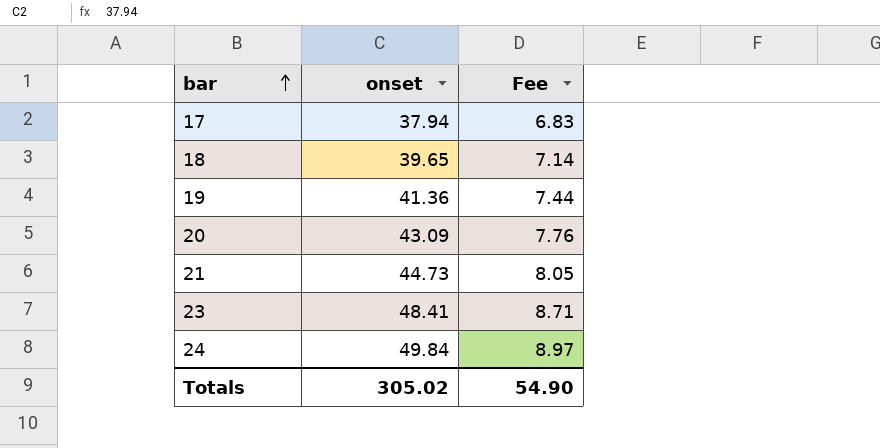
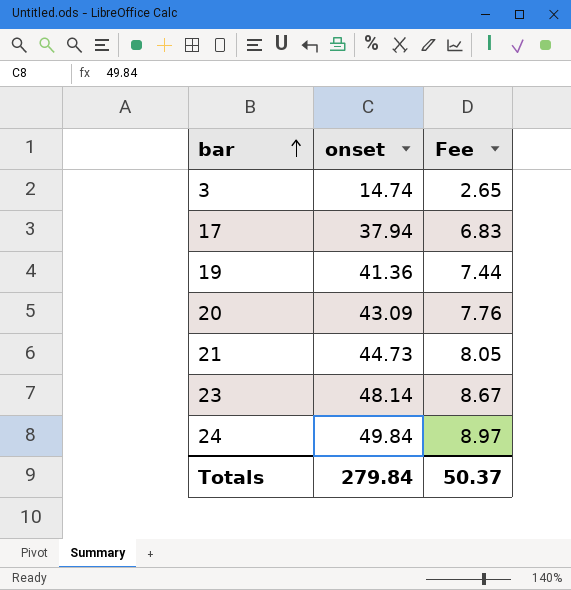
row 18: 39.65 | 7.14 -> none
row 3: none -> 14.74 | 2.65
23 | onset: 48.41 -> 48.14
23 | Fee: 8.71 -> 8.67
Totals | onset: 305.02 -> 279.84
Totals | Fee: 54.90 -> 50.37

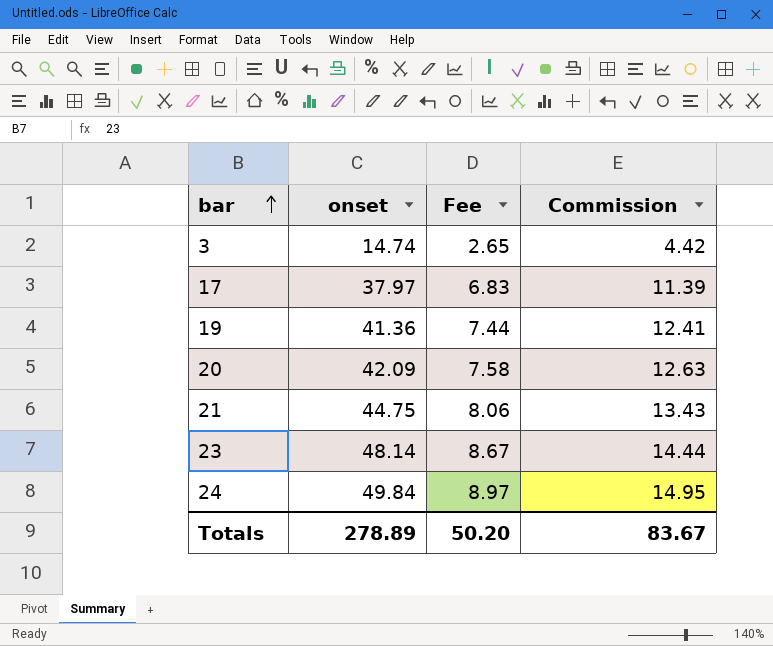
column Commission | formula: none -> [onset] * 0.3
17 | onset: 37.94 -> 37.97
20 | onset: 43.09 -> 42.09
20 | Fee: 7.76 -> 7.58
21 | onset: 44.73 -> 44.75
21 | Fee: 8.05 -> 8.06
Totals | onset: 279.84 -> 278.89
Totals | Fee: 50.37 -> 50.20

